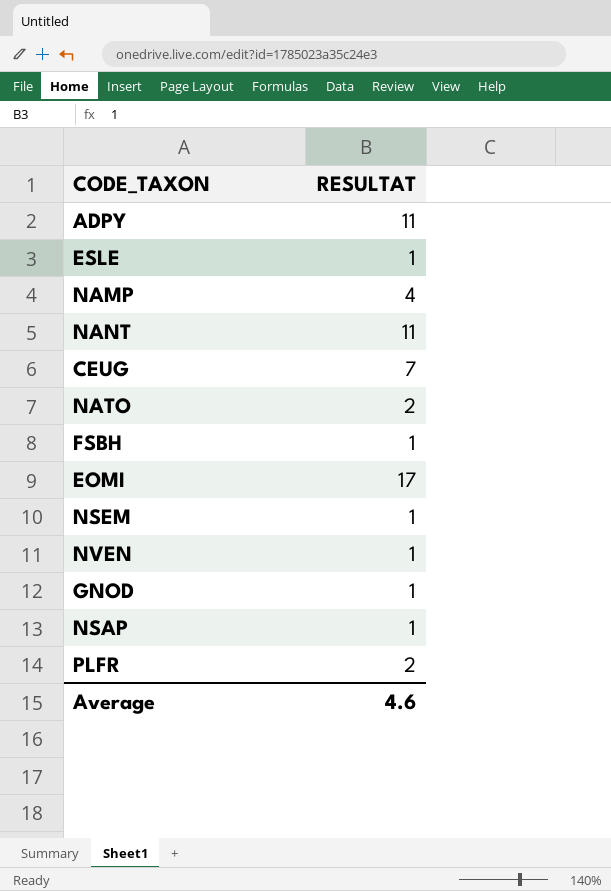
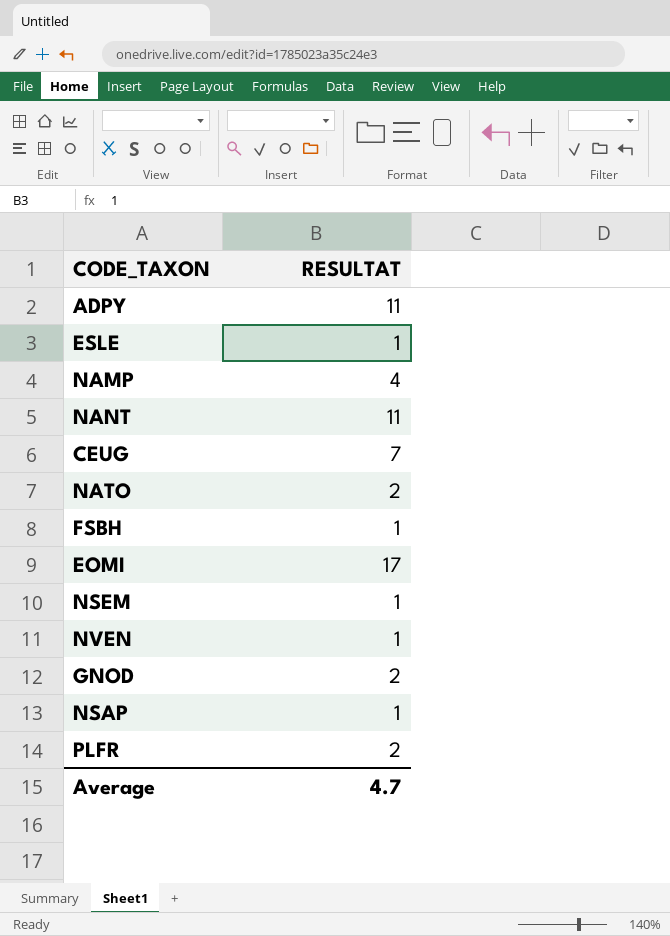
GNOD | RESULTAT: 1 -> 2
Average | RESULTAT: 4.6 -> 4.7

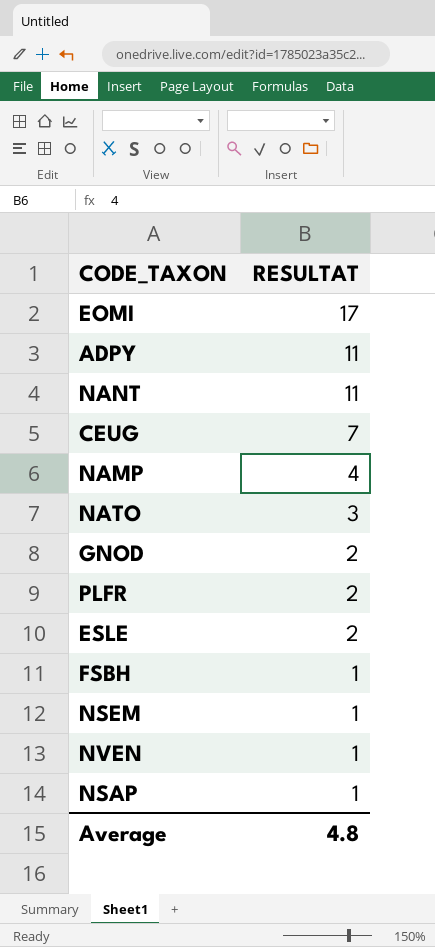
row order: none -> RESULTAT descending
NATO | RESULTAT: 2 -> 3
ESLE | RESULTAT: 1 -> 2
Average | RESULTAT: 4.7 -> 4.8

